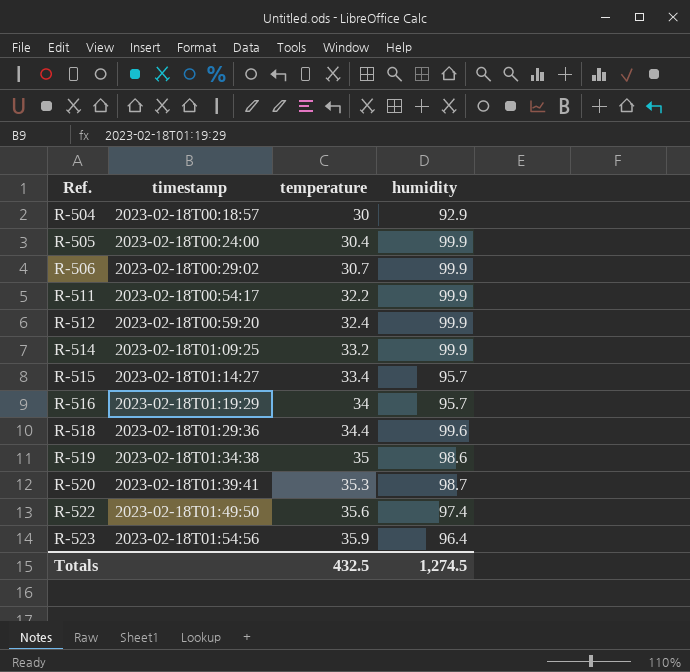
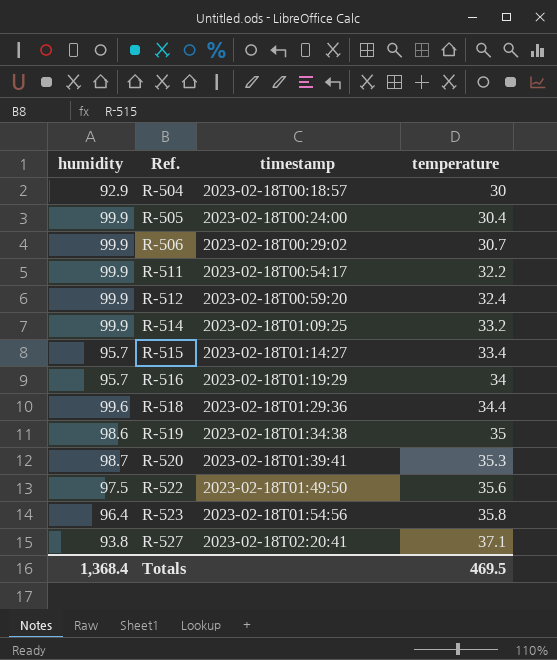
column humidity | position: 4 -> 1
R-522 | humidity: 97.4 -> 97.5
R-523 | temperature: 35.9 -> 35.8
row R-527: none -> 93.8 | 2023-02-18T02:20:41 | 37.1
Totals | humidity: 1,274.5 -> 1,368.4
Totals | temperature: 432.5 -> 469.5

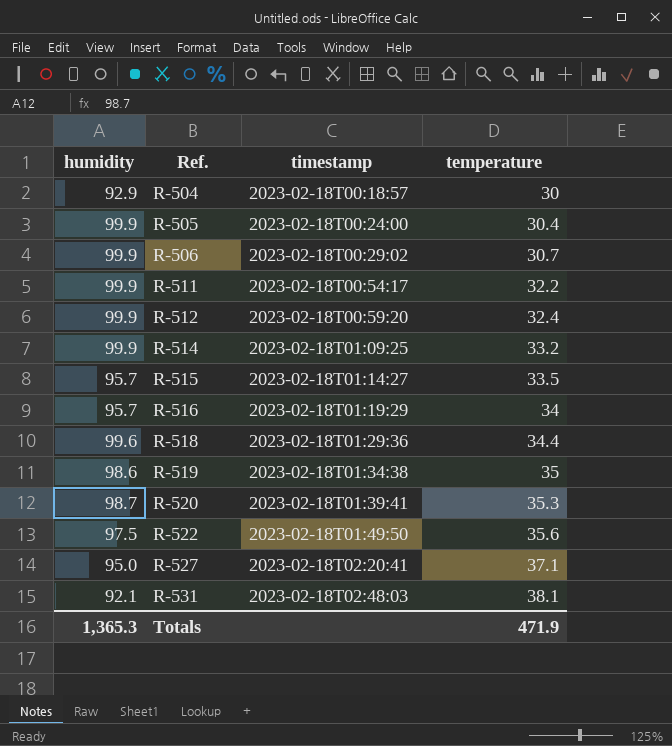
row R-523: 96.4 | 2023-02-18T01:54:56 | 35.8 -> none
R-515 | temperature: 33.4 -> 33.5
R-527 | humidity: 93.8 -> 95.0
row R-531: none -> 92.1 | 2023-02-18T02:48:03 | 38.1
Totals | humidity: 1,368.4 -> 1,365.3
Totals | temperature: 469.5 -> 471.9

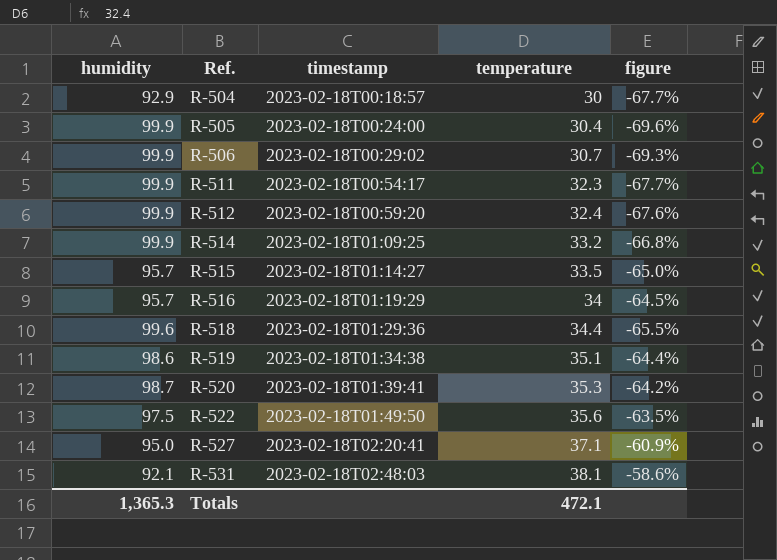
column figure | formula: none -> ([temperature] - [humidity]) / [humidity]
R-511 | temperature: 32.2 -> 32.3
R-519 | temperature: 35 -> 35.1
Totals | temperature: 471.9 -> 472.1

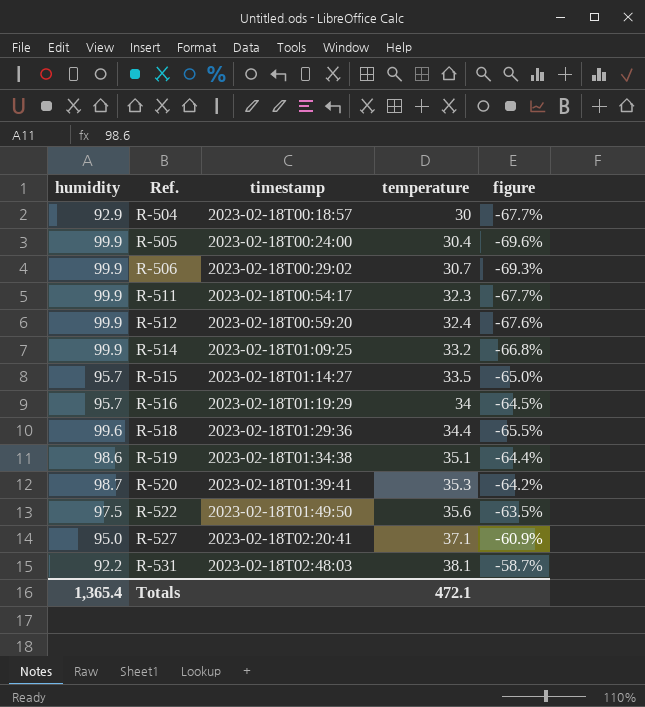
R-531 | humidity: 92.1 -> 92.2
R-531 | figure: -58.6% -> -58.7%
Totals | humidity: 1,365.3 -> 1,365.4

